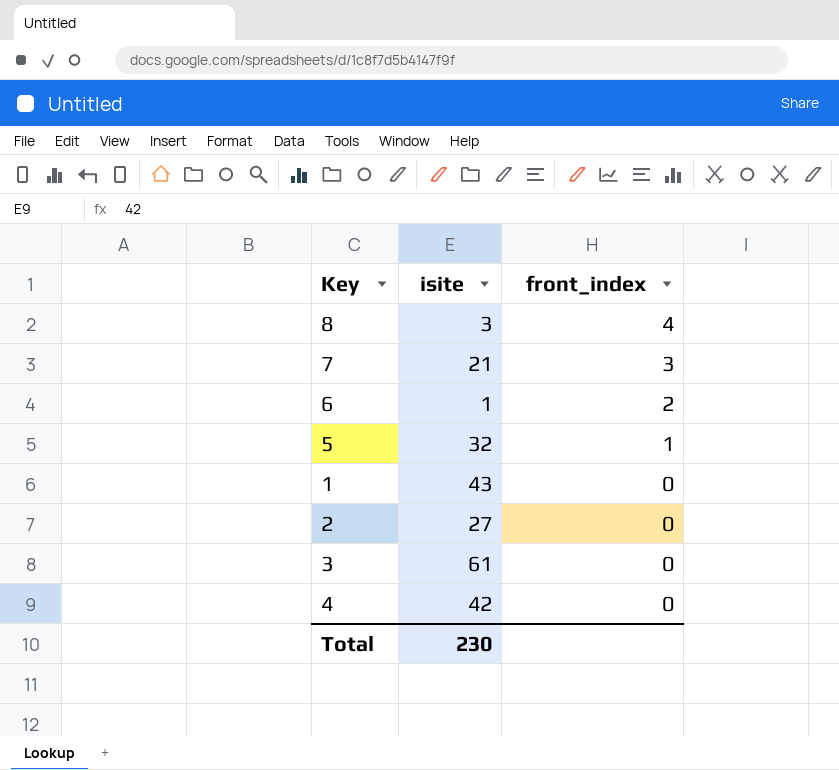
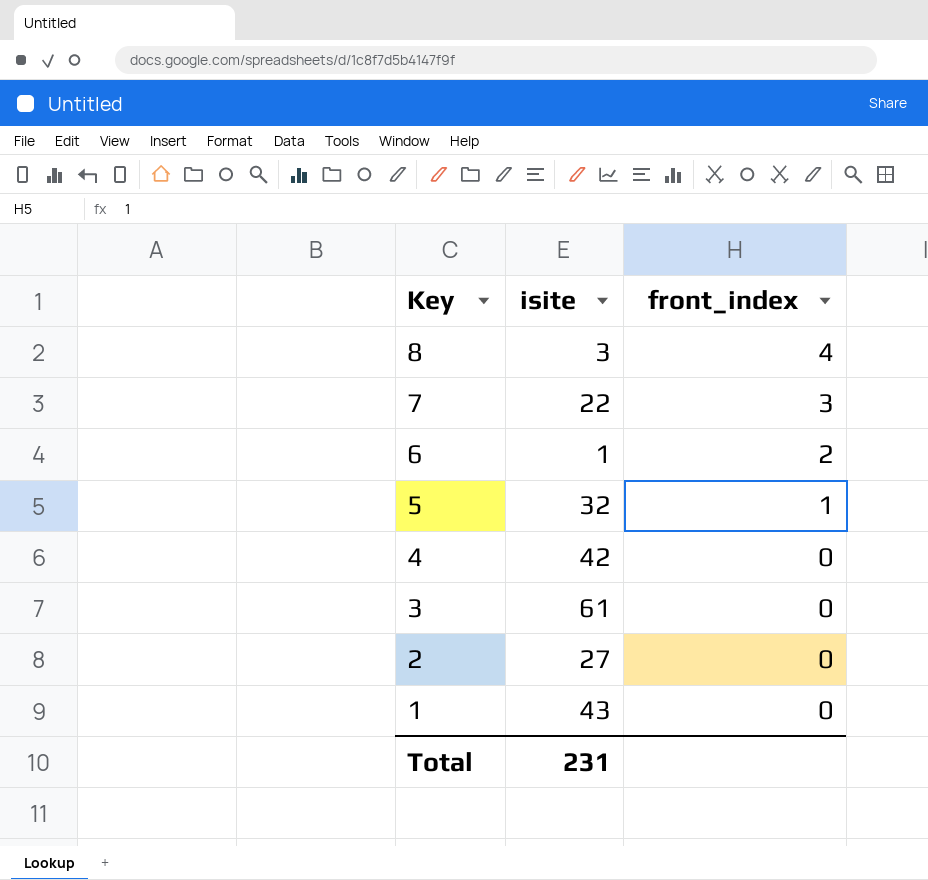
row order: front_index descending -> Key descending
7 | isite: 21 -> 22
Total | isite: 230 -> 231

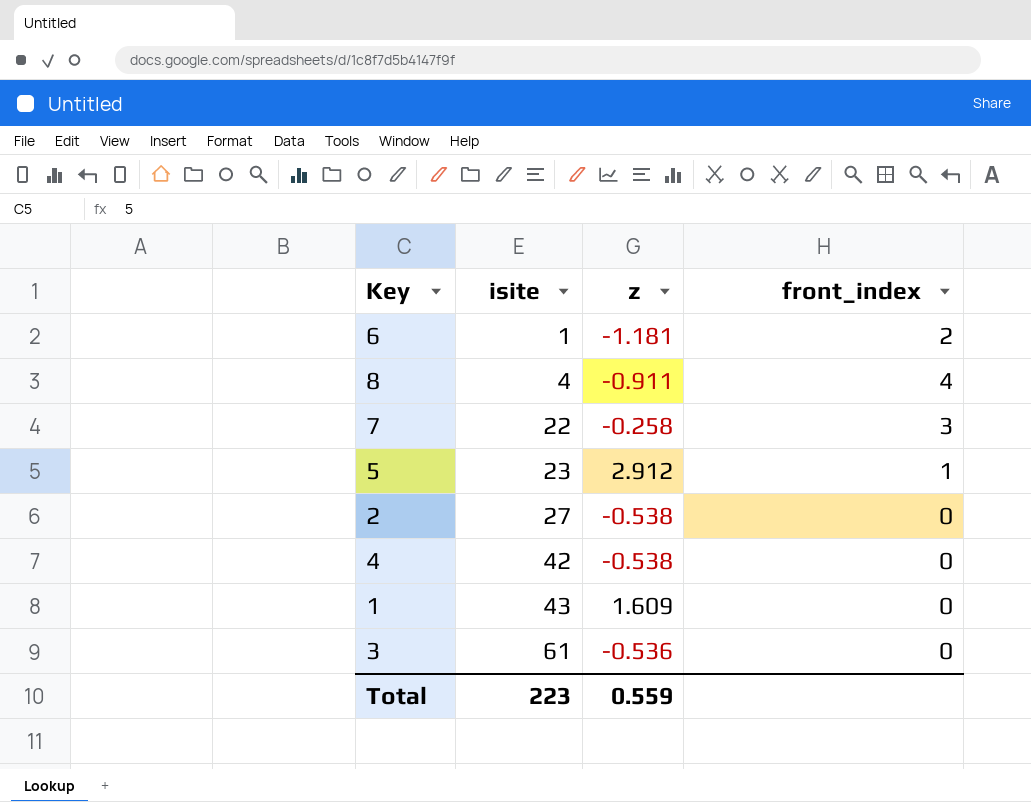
row order: Key descending -> isite ascending
column z | position: none -> 3
8 | isite: 3 -> 4
5 | isite: 32 -> 23
Total | isite: 231 -> 223

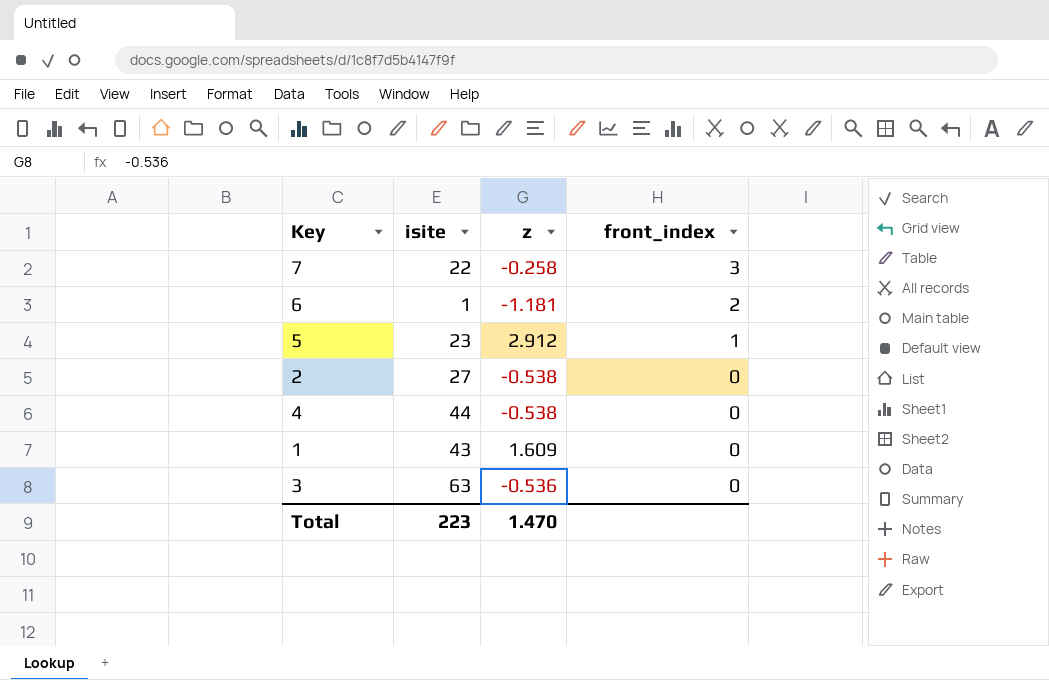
row order: isite ascending -> front_index descending
row 8: 4 | -0.911 | 4 -> none
4 | isite: 42 -> 44
3 | isite: 61 -> 63
Total | z: 0.559 -> 1.470

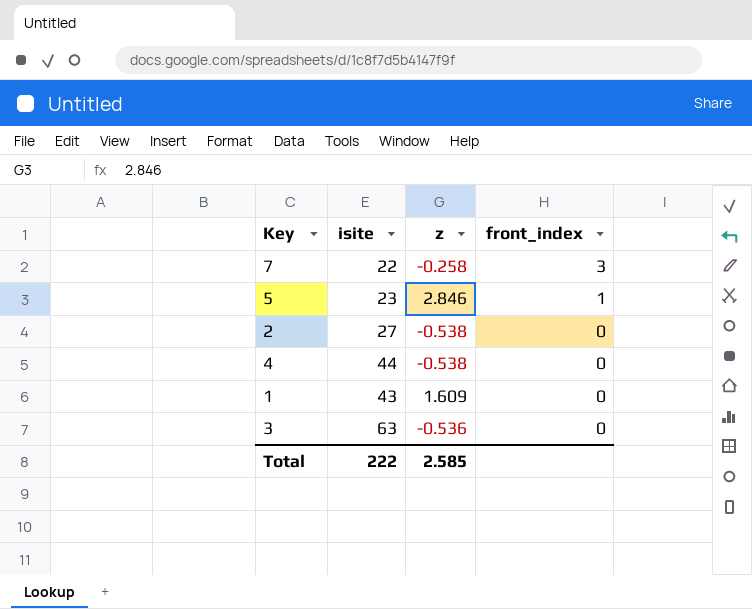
row 6: 1 | -1.181 | 2 -> none
5 | z: 2.912 -> 2.846
Total | isite: 223 -> 222
Total | z: 1.470 -> 2.585

